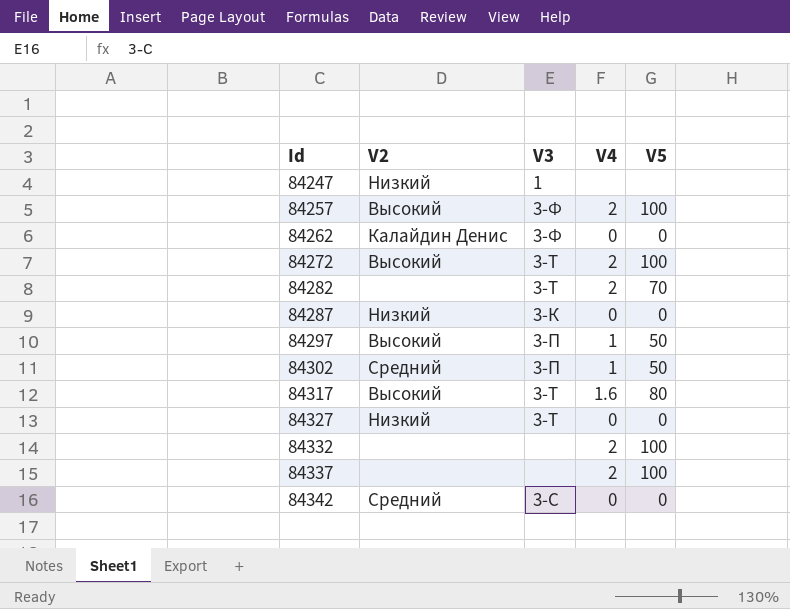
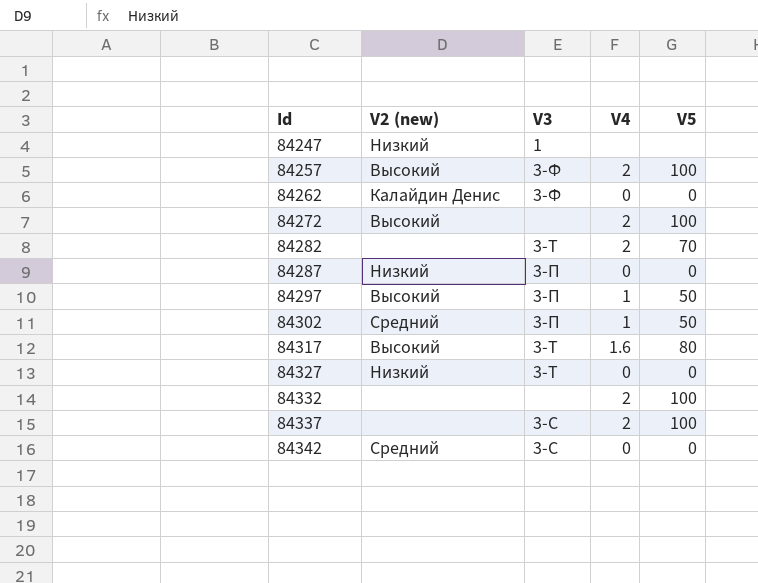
column name: V2 -> V2 (new)
84272 | V3: 3-Т -> none
84287 | V3: 3-К -> 3-П
84337 | V3: none -> 3-С

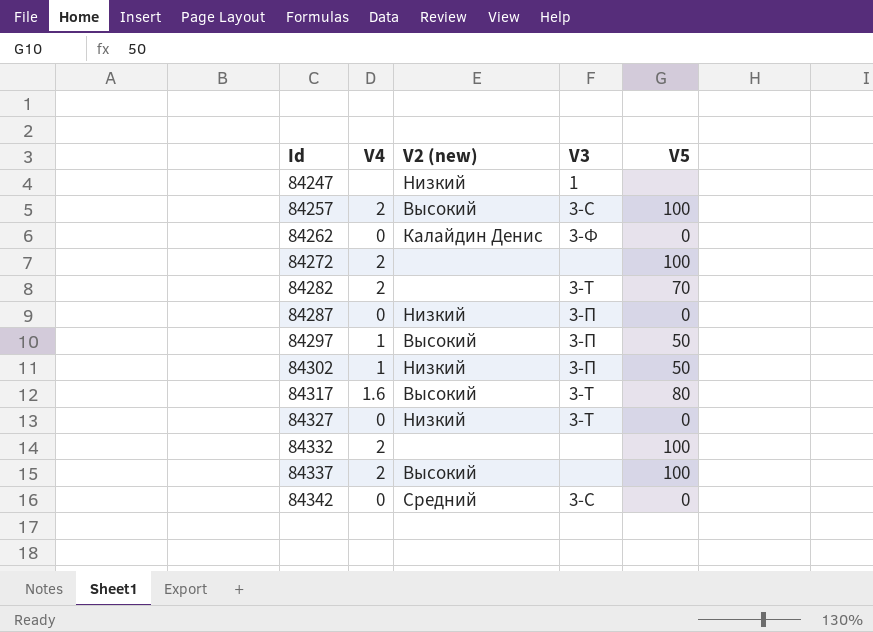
column V4 | position: 4 -> 2
84257 | V3: 3-Ф -> 3-С
84272 | V2 (new): Высокий -> none
84302 | V2 (new): Средний -> Низкий
84337 | V2 (new): none -> Высокий
84337 | V3: 3-С -> none

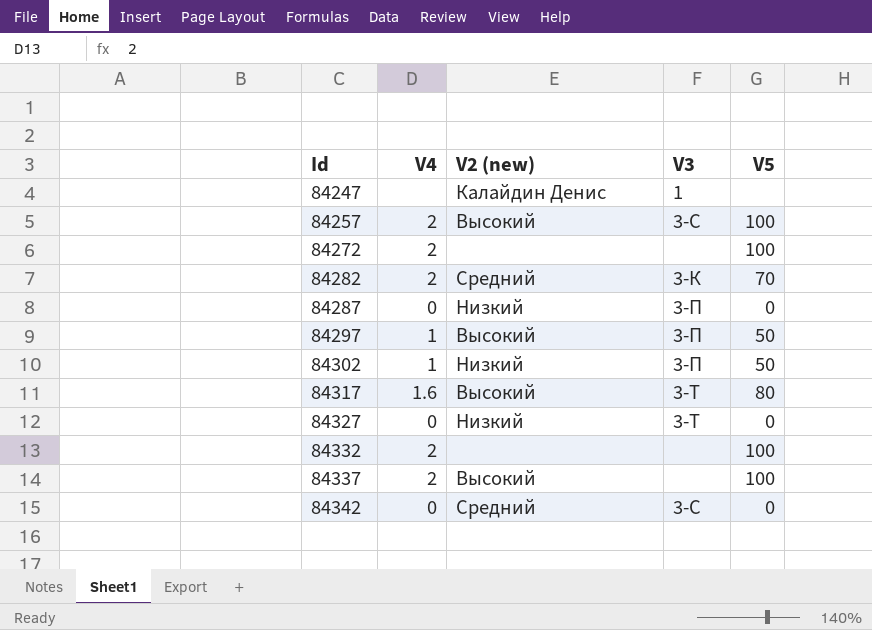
row 84262: 0 | Калайдин Денис | 3-Ф | 0 -> none
84247 | V2 (new): Низкий -> Калайдин Денис
84282 | V2 (new): none -> Средний
84282 | V3: 3-Т -> 3-К

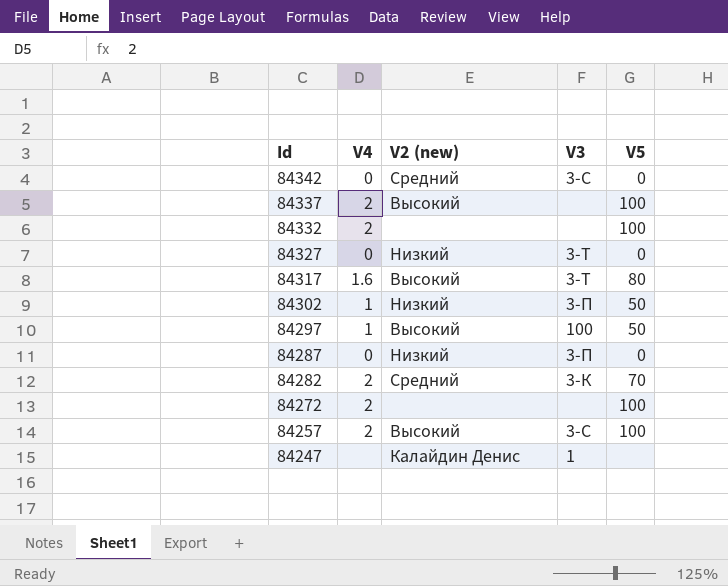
row order: Id ascending -> Id descending
84297 | V3: 3-П -> 100

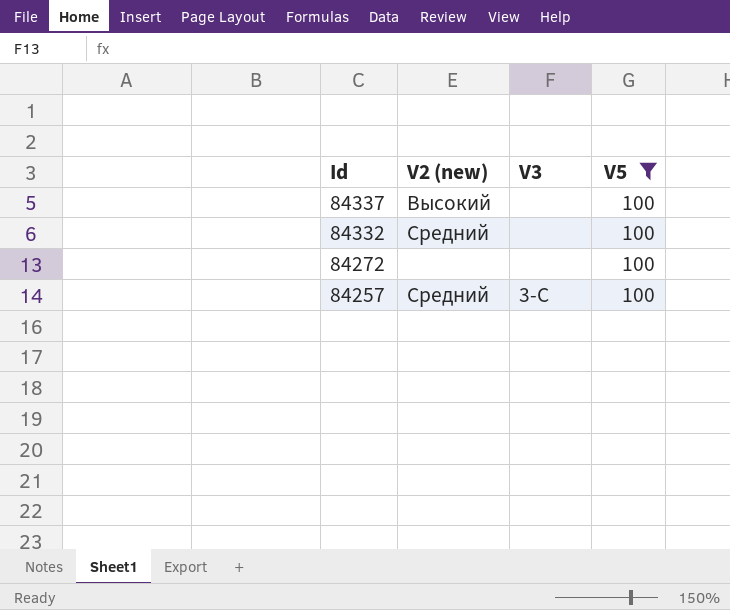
filter: none -> V5 = 100
column V4 | position: 2 -> none
84332 | V2 (new): none -> Средний
84257 | V2 (new): Высокий -> Средний

